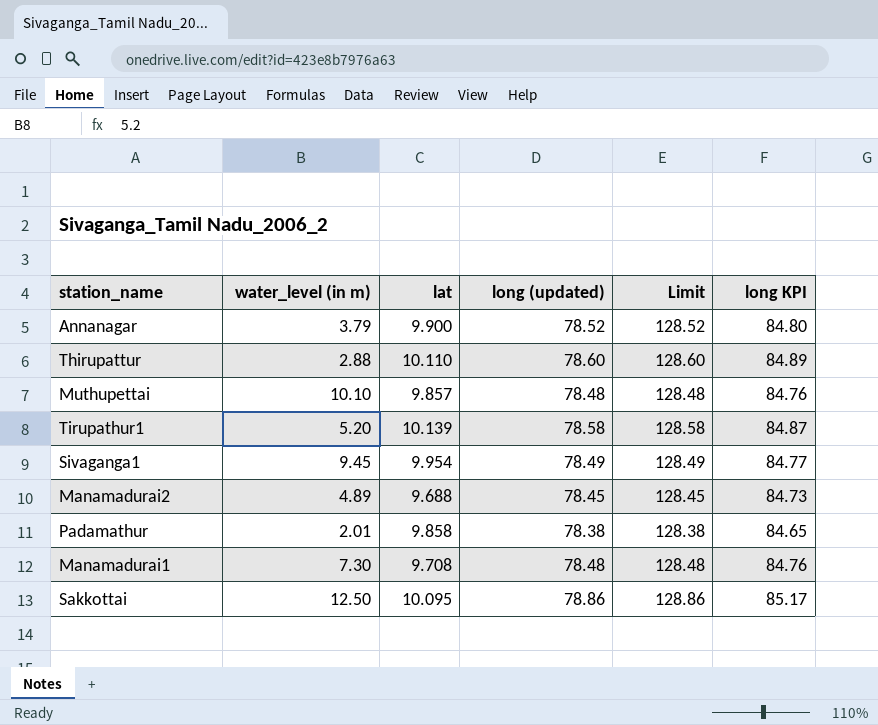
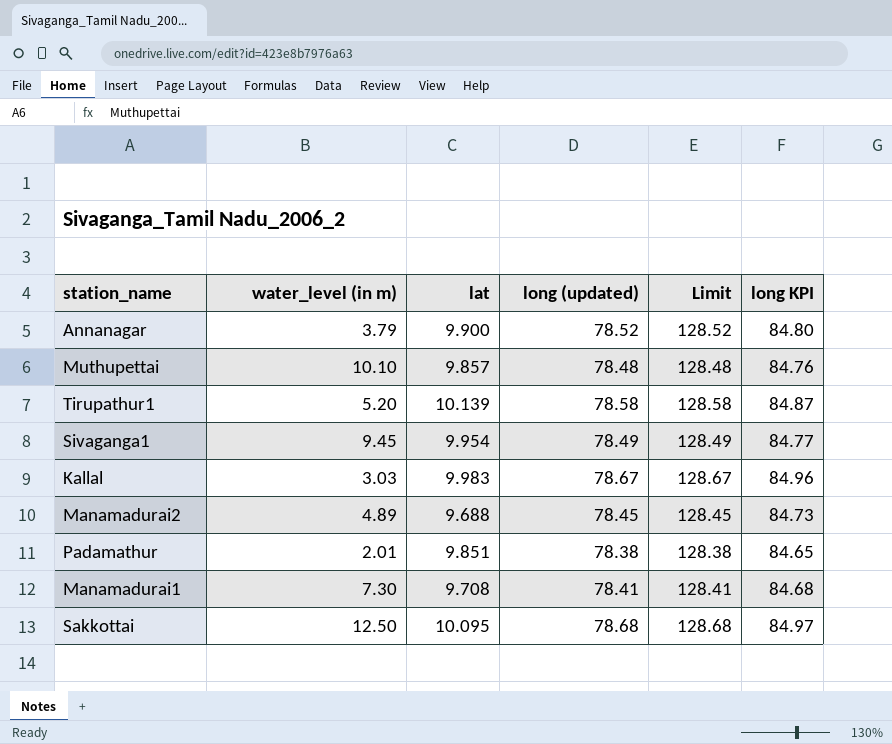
row Thirupattur: 2.88 | 10.110 | 78.60 | 128.60 | 84.89 -> none
row Kallal: none -> 3.03 | 9.983 | 78.67 | 128.67 | 84.96
Padamathur | lat: 9.858 -> 9.851
Manamadurai1 | long (updated): 78.48 -> 78.41
Manamadurai1 | Limit: 128.48 -> 128.41
Manamadurai1 | long KPI: 84.76 -> 84.68
Sakkottai | long (updated): 78.86 -> 78.68
Sakkottai | Limit: 128.86 -> 128.68
Sakkottai | long KPI: 85.17 -> 84.97

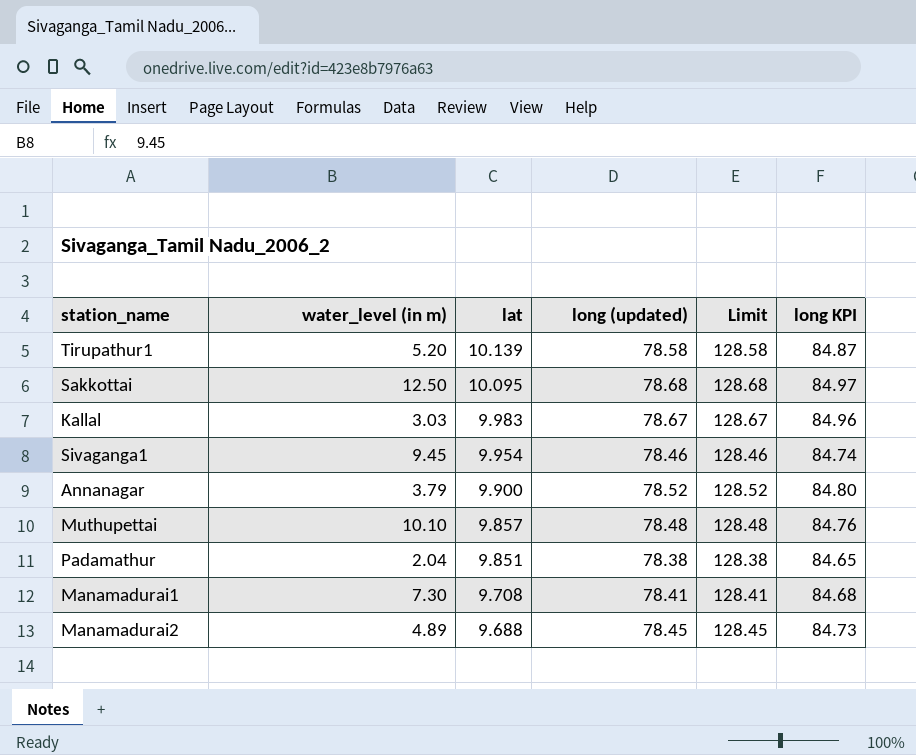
row order: none -> lat descending
Sivaganga1 | long (updated): 78.49 -> 78.46
Sivaganga1 | Limit: 128.49 -> 128.46
Sivaganga1 | long KPI: 84.77 -> 84.74
Padamathur | water_level (in m): 2.01 -> 2.04

